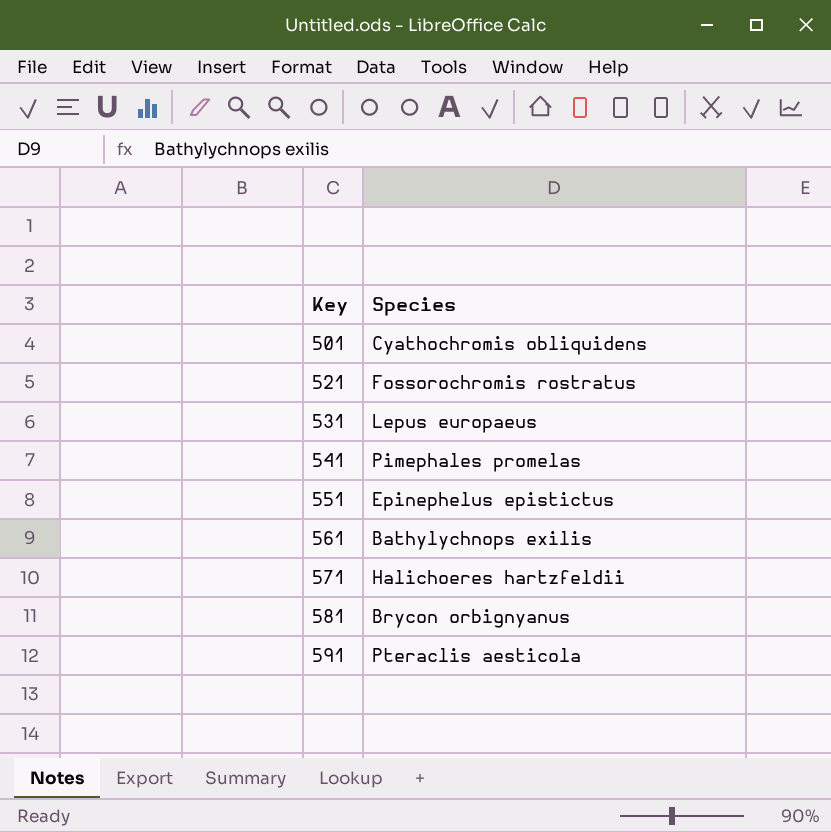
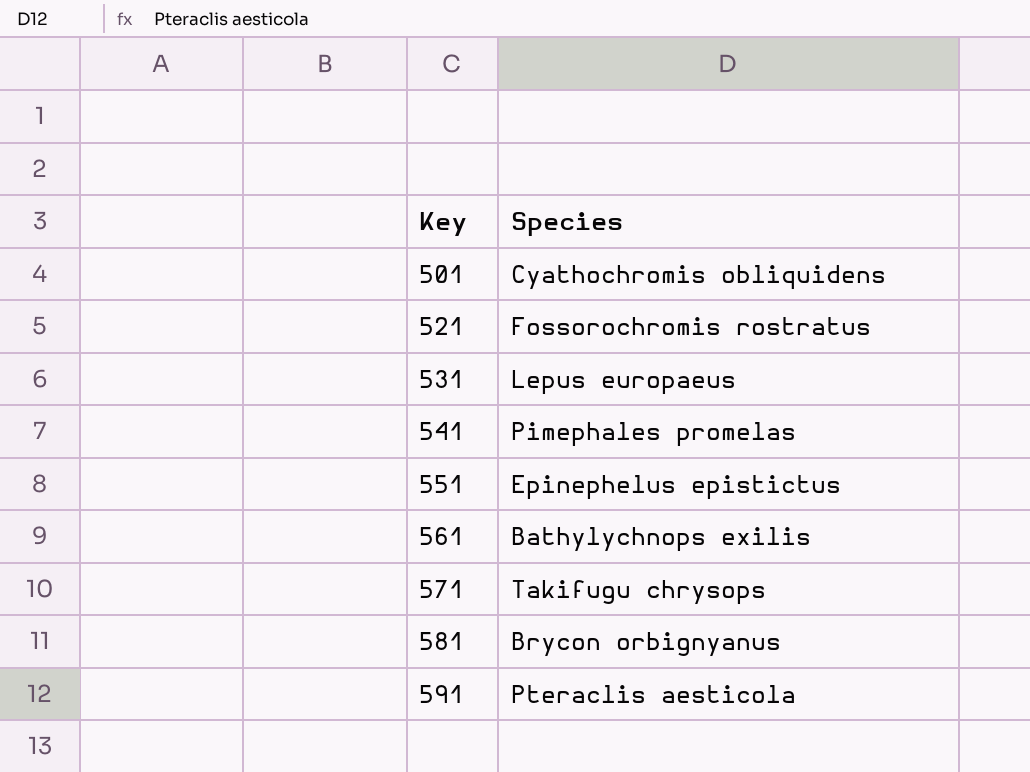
571 | Species: Halichoeres hartzfeldii -> Takifugu chrysops

